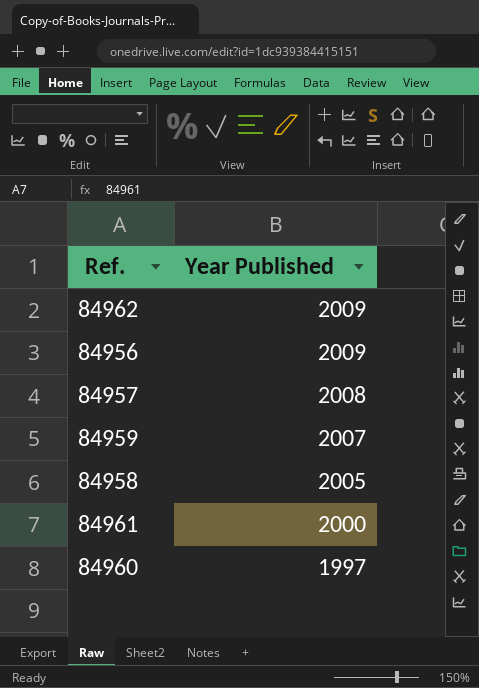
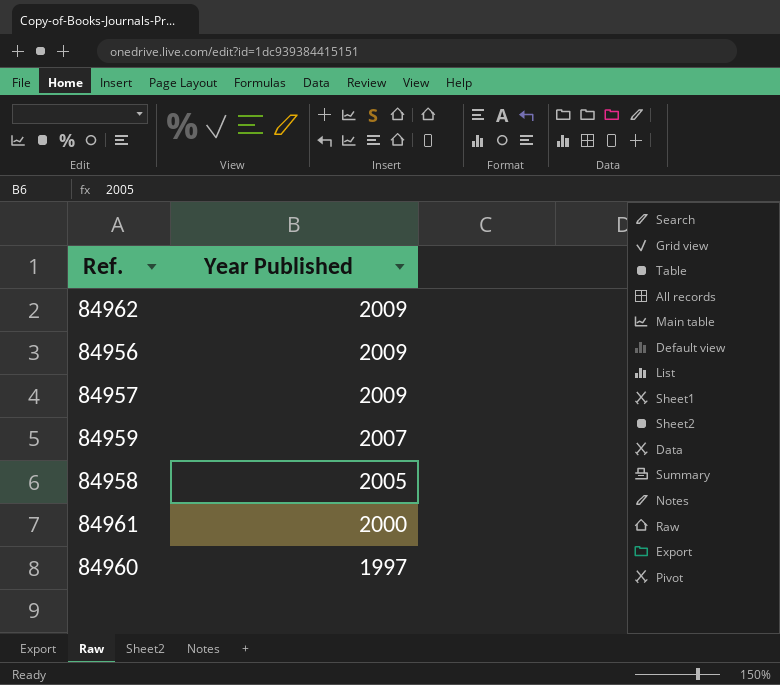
84957 | Year Published: 2008 -> 2009

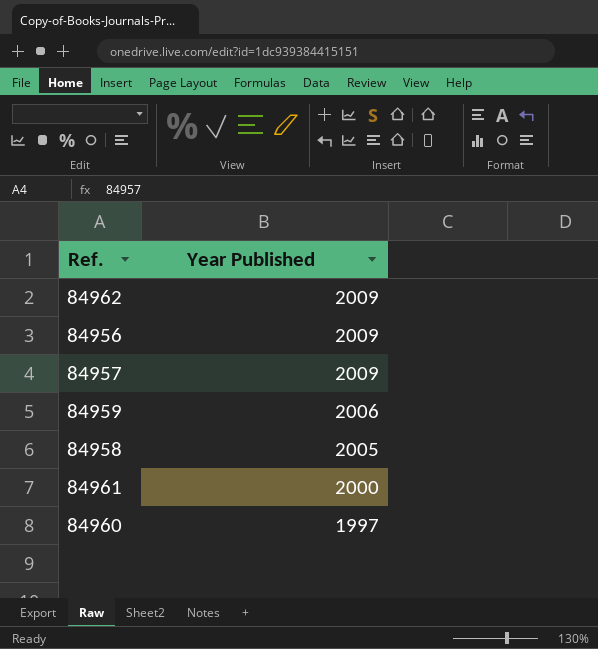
84959 | Year Published: 2007 -> 2006

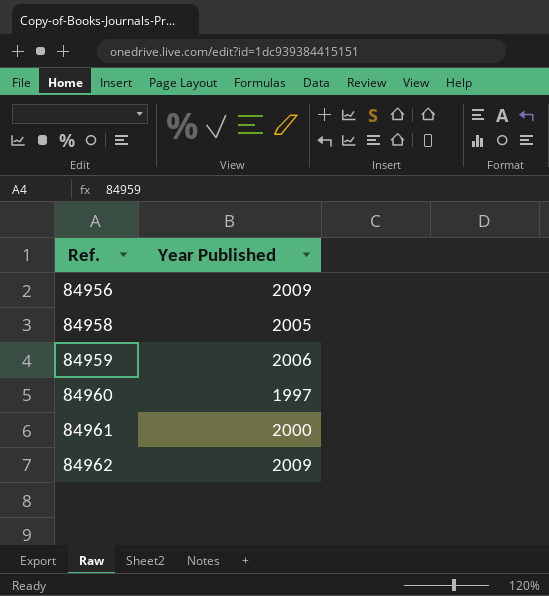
row order: Year Published descending -> Ref. ascending
row 84957: 2009 -> none

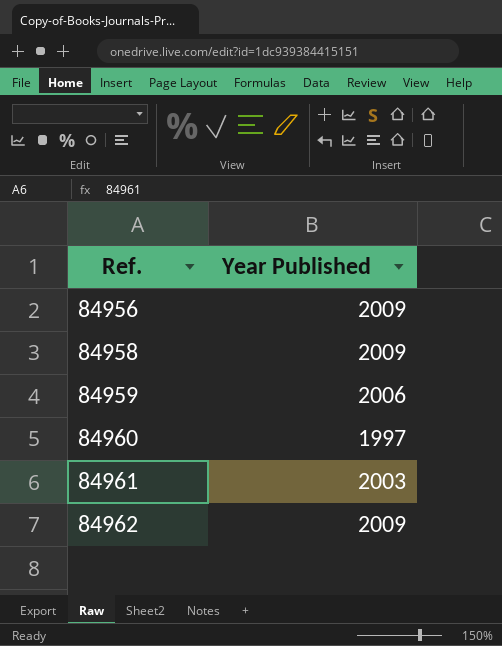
84958 | Year Published: 2005 -> 2009
84961 | Year Published: 2000 -> 2003

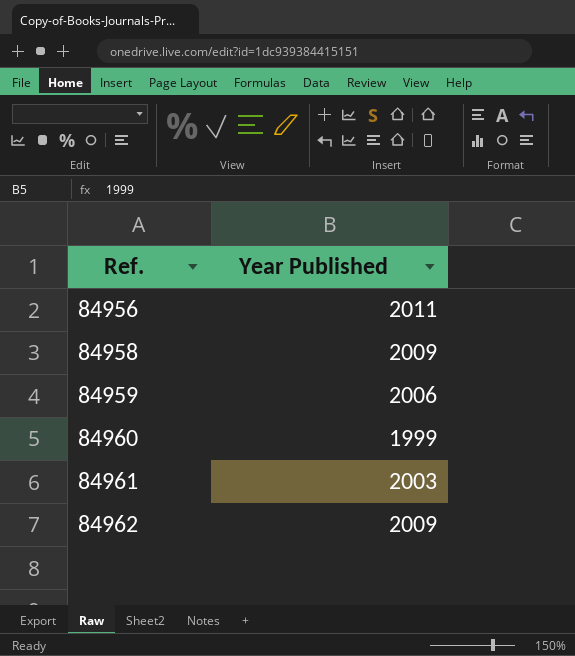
84956 | Year Published: 2009 -> 2011
84960 | Year Published: 1997 -> 1999

